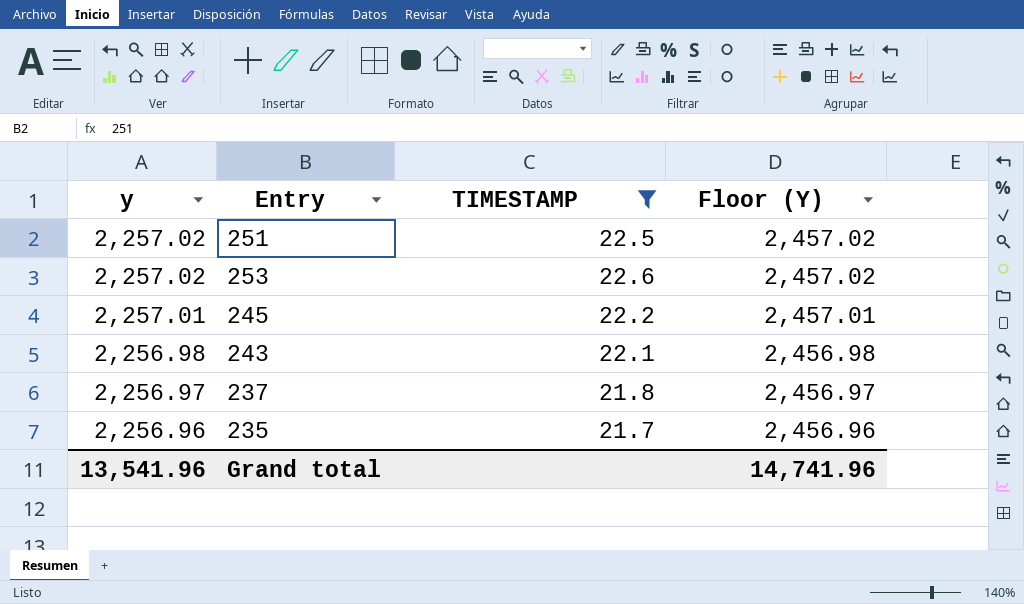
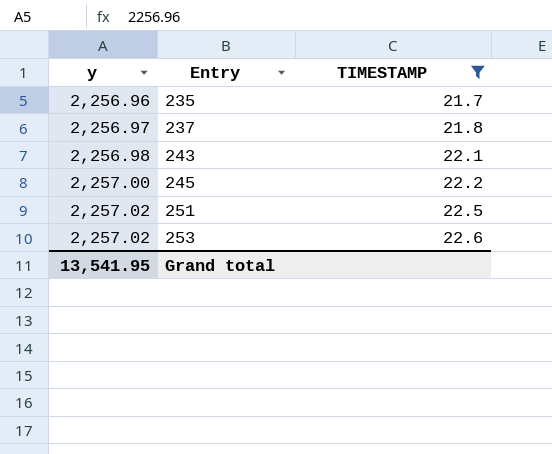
row order: y descending -> y ascending
column Floor (Y) | formula: [y] + 200 -> none
245 | y: 2,257.01 -> 2,257.00
Grand total | y: 13,541.96 -> 13,541.95

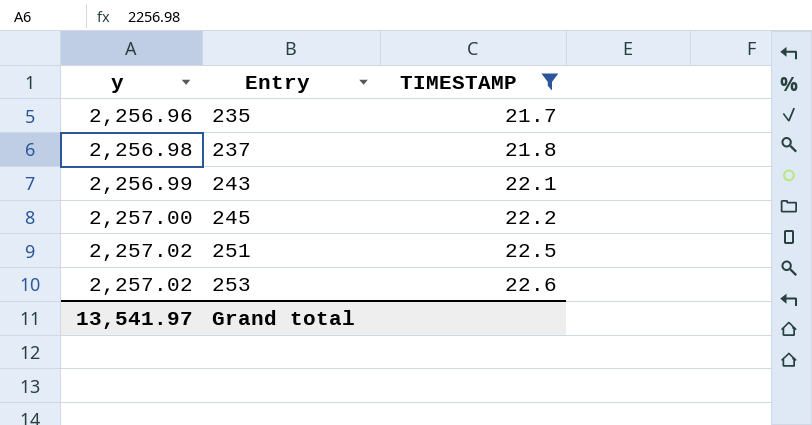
237 | y: 2,256.97 -> 2,256.98
243 | y: 2,256.98 -> 2,256.99
Grand total | y: 13,541.95 -> 13,541.97

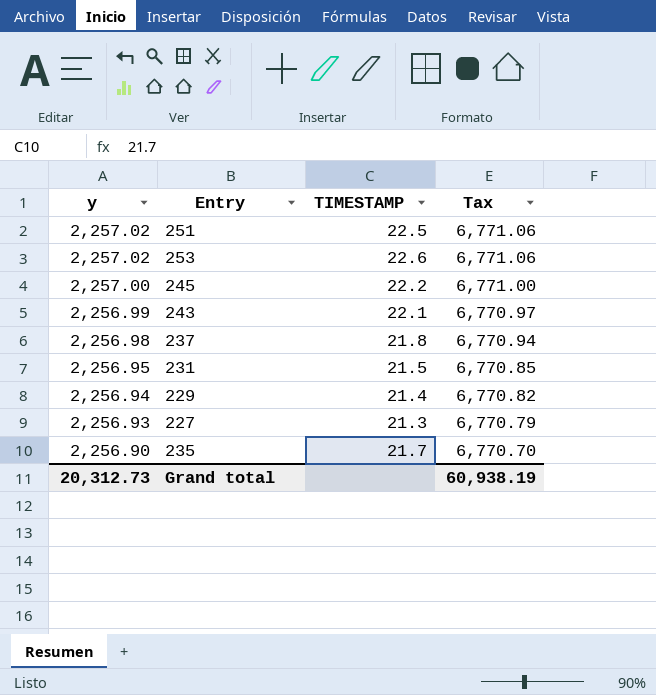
filter: TIMESTAMP >= 21.7 -> none
row order: y ascending -> y descending
column Tax | formula: none -> [y] * 3
235 | y: 2,256.96 -> 2,256.90
Grand total | y: 13,541.97 -> 20,312.73

